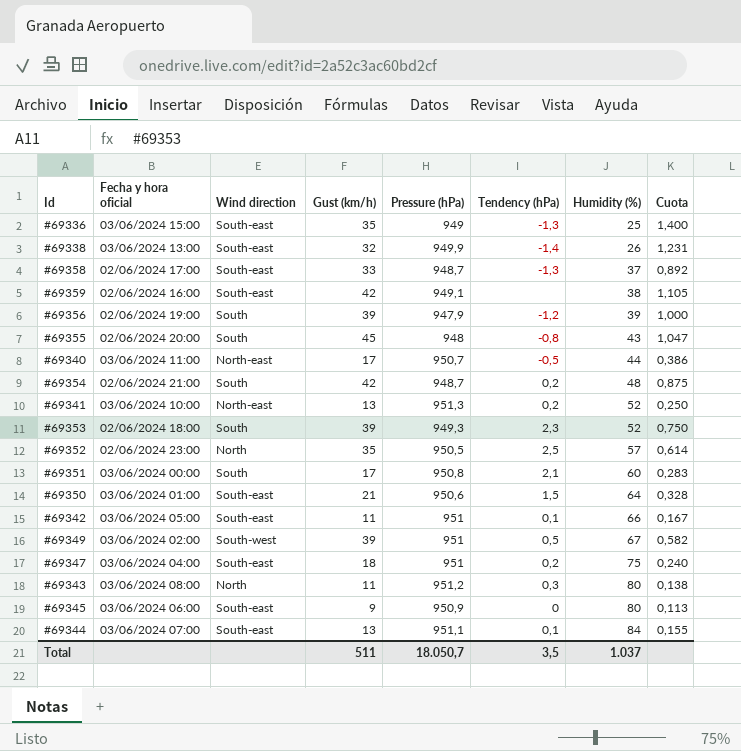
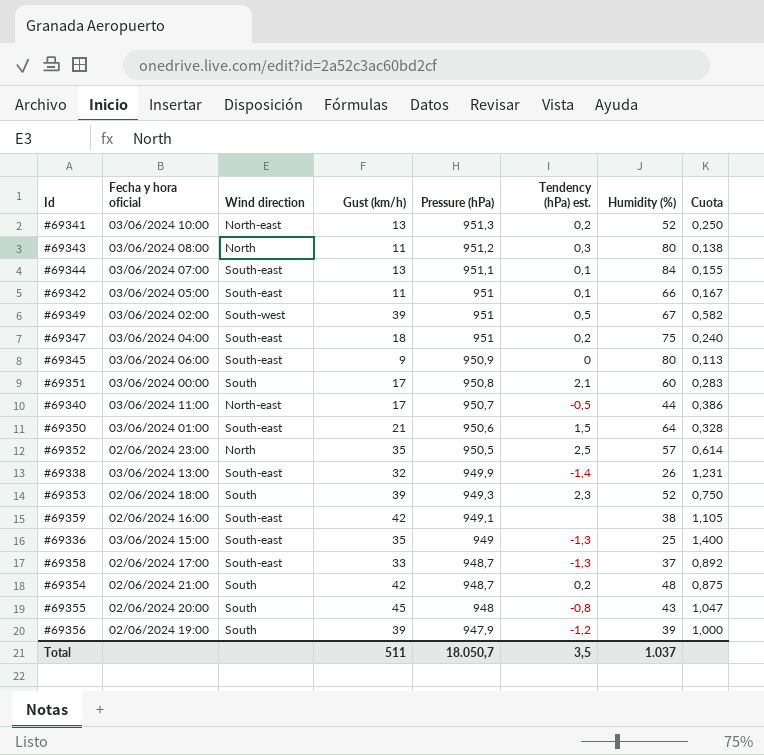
row order: Humidity (%) ascending -> Pressure (hPa) descending
column name: Tendency (hPa) -> Tendency (hPa) est.

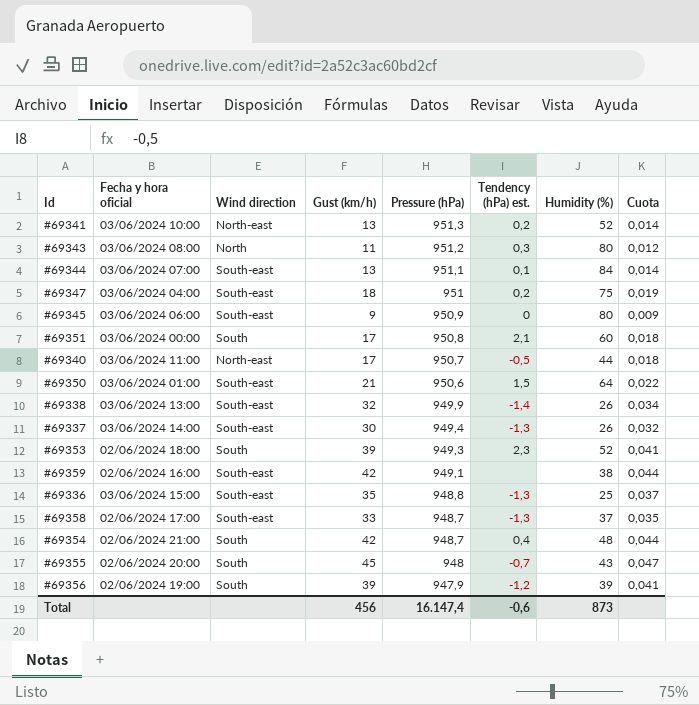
column Cuota | formula: [Gust (km/h)] / [Humidity (%)] -> [Gust (km/h)] / [Pressure (hPa)]
row #69342: 03/06/2024 05:00 | South-east | 11 | 951 | 0,1 | 66 | 0,167 -> none
row #69349: 03/06/2024 02:00 | South-west | 39 | 951 | 0,5 | 67 | 0,582 -> none
row #69352: 02/06/2024 23:00 | North | 35 | 950,5 | 2,5 | 57 | 0,614 -> none
row #69337: none -> 03/06/2024 14:00 | South-east | 30 | 949,4 | -1,3 | 26 | 0,032
#69336 | Pressure (hPa): 949 -> 948,8
#69354 | Tendency (hPa) est.: 0,2 -> 0,4
#69355 | Tendency (hPa) est.: -0,8 -> -0,7
Total | Gust (km/h): 511 -> 456
Total | Pressure (hPa): 18.050,7 -> 16.147,4
Total | Tendency (hPa) est.: 3,5 -> -0,6
Total | Humidity (%): 1.037 -> 873

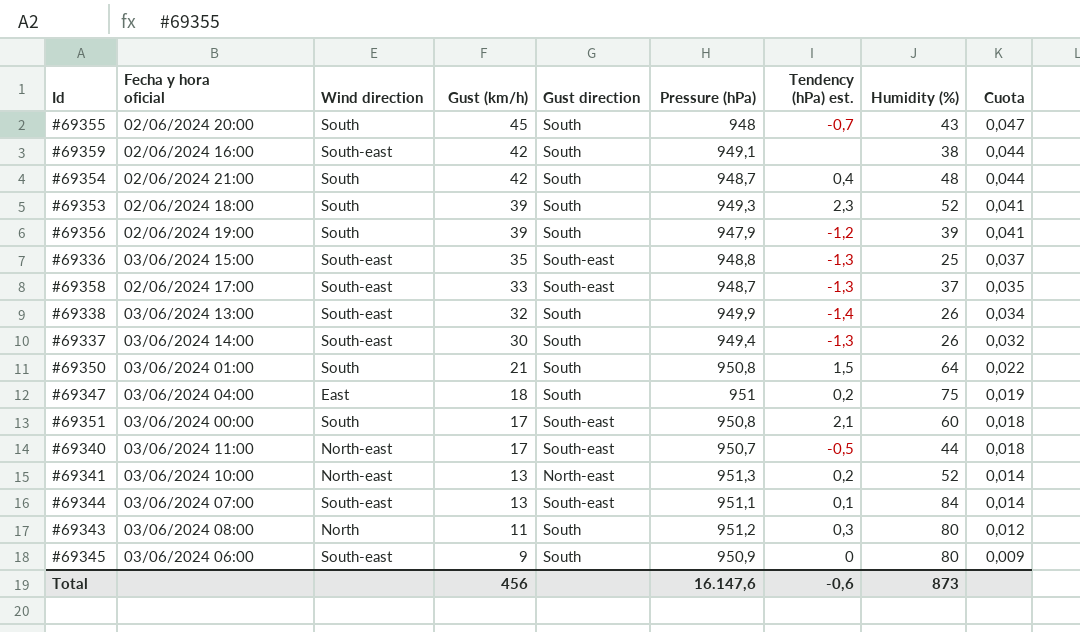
row order: Pressure (hPa) descending -> Gust (km/h) descending
column Gust direction | position: none -> 5
#69350 | Wind direction: South-east -> South
#69350 | Pressure (hPa): 950,6 -> 950,8
#69347 | Wind direction: South-east -> East
Total | Pressure (hPa): 16.147,4 -> 16.147,6

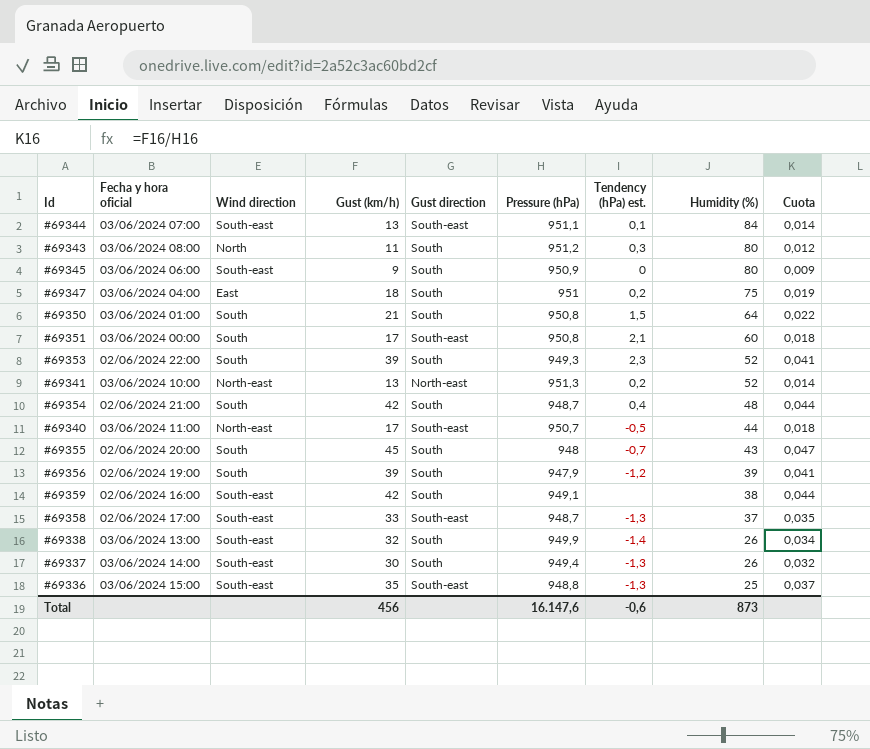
row order: Gust (km/h) descending -> Humidity (%) descending
#69353 | Fecha y hora oficial: 02/06/2024 18:00 -> 02/06/2024 22:00

